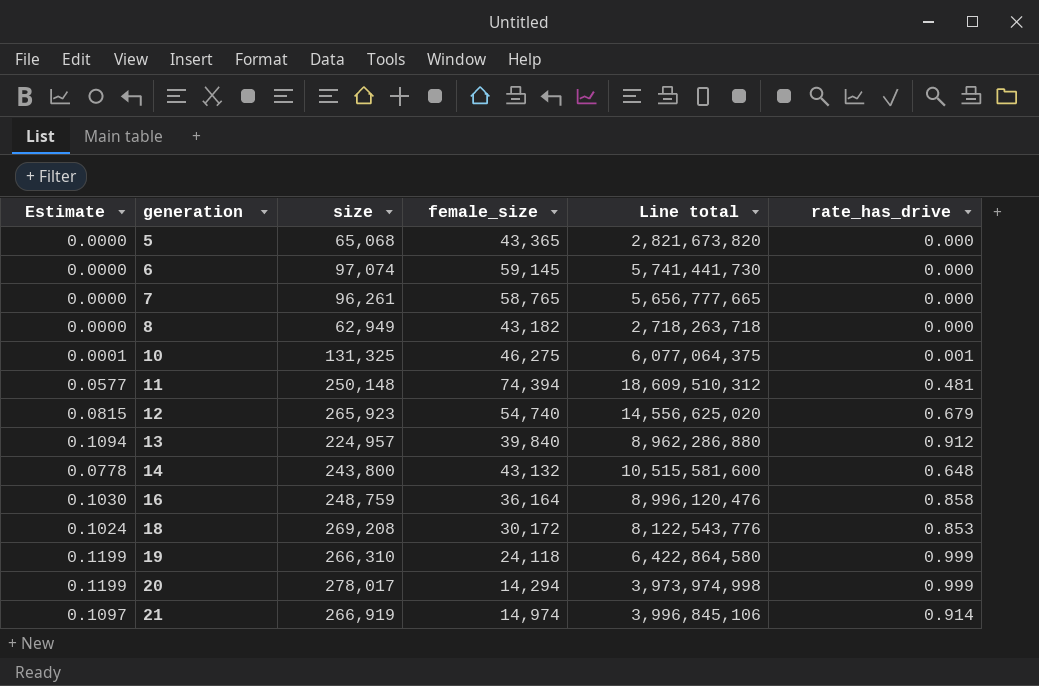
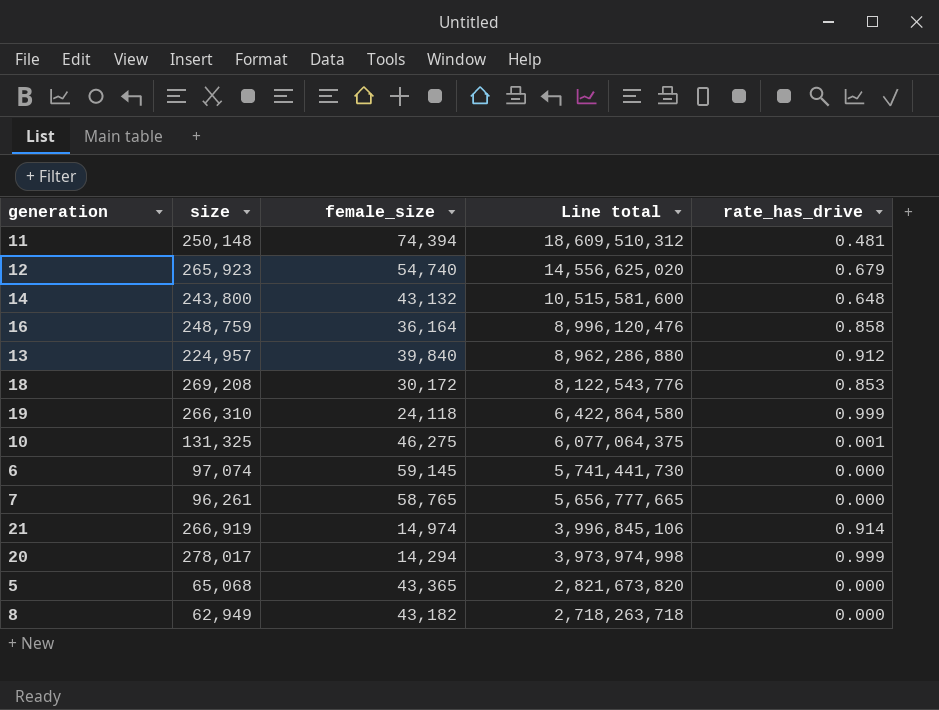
row order: generation ascending -> Line total descending
column Estimate | formula: [rate_has_drive] * 0.12 -> none

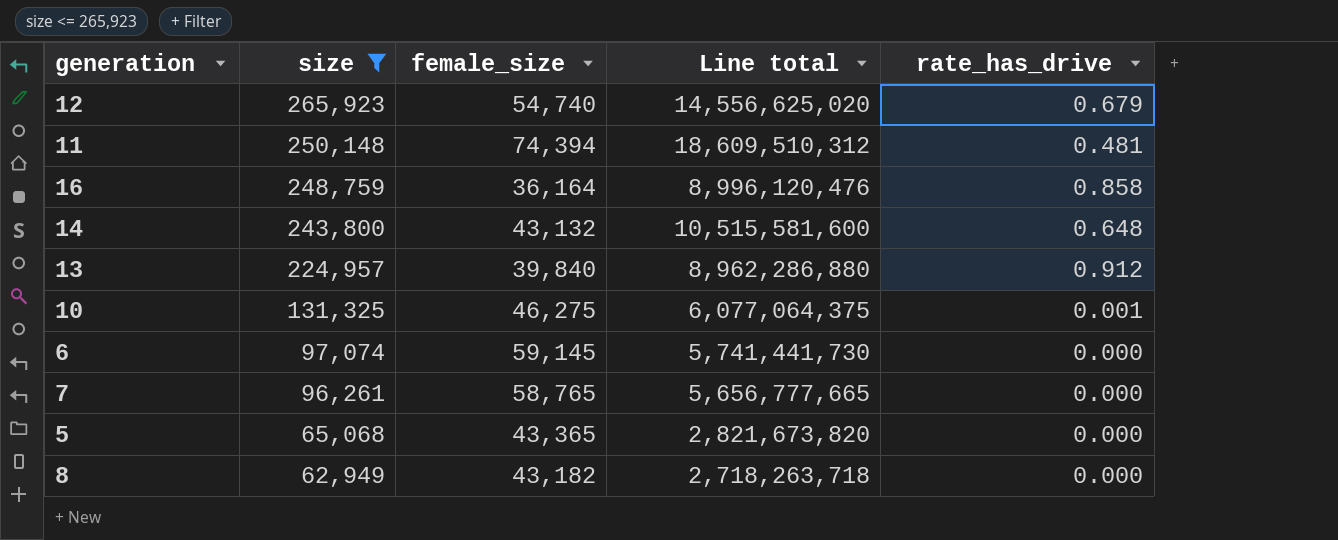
filter: none -> size <= 265,923
row order: Line total descending -> size descending

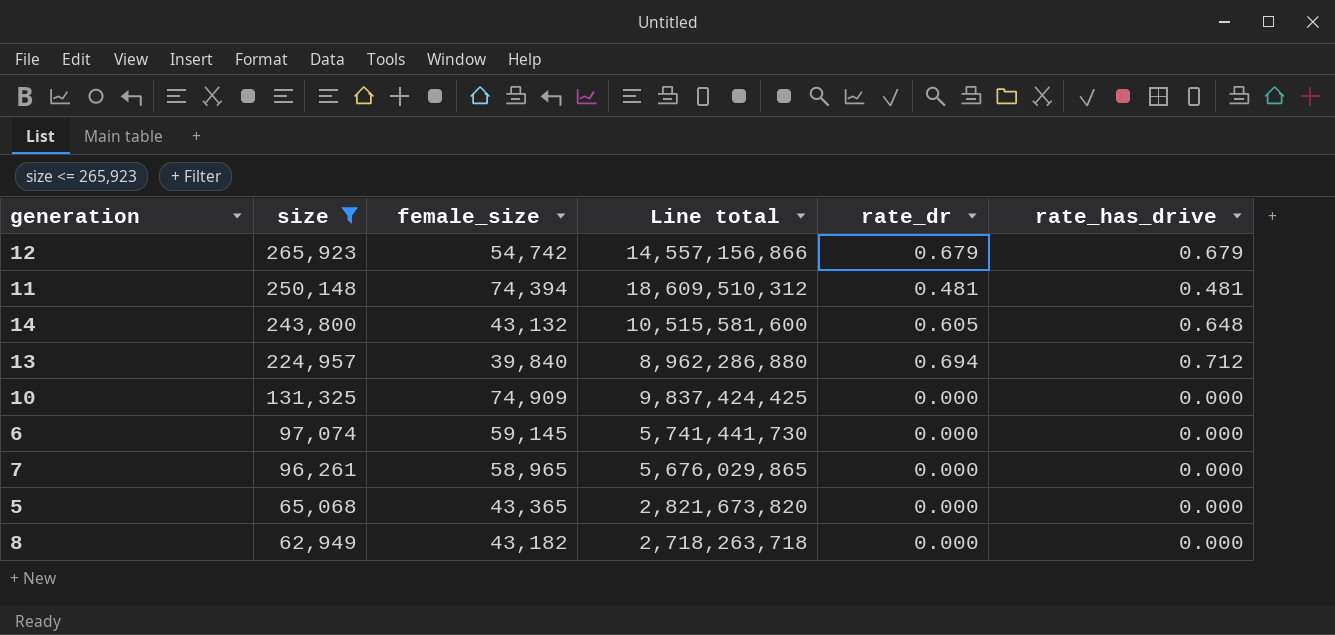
column rate_dr | position: none -> 5
row 16: 248,759 | 36,164 | 8,996,120,476 | 0.858 -> none
12 | female_size: 54,740 -> 54,742
12 | Line total: 14,556,625,020 -> 14,557,156,866
13 | rate_has_drive: 0.912 -> 0.712
10 | female_size: 46,275 -> 74,909
10 | Line total: 6,077,064,375 -> 9,837,424,425
10 | rate_has_drive: 0.001 -> 0.000
7 | female_size: 58,765 -> 58,965
7 | Line total: 5,656,777,665 -> 5,676,029,865

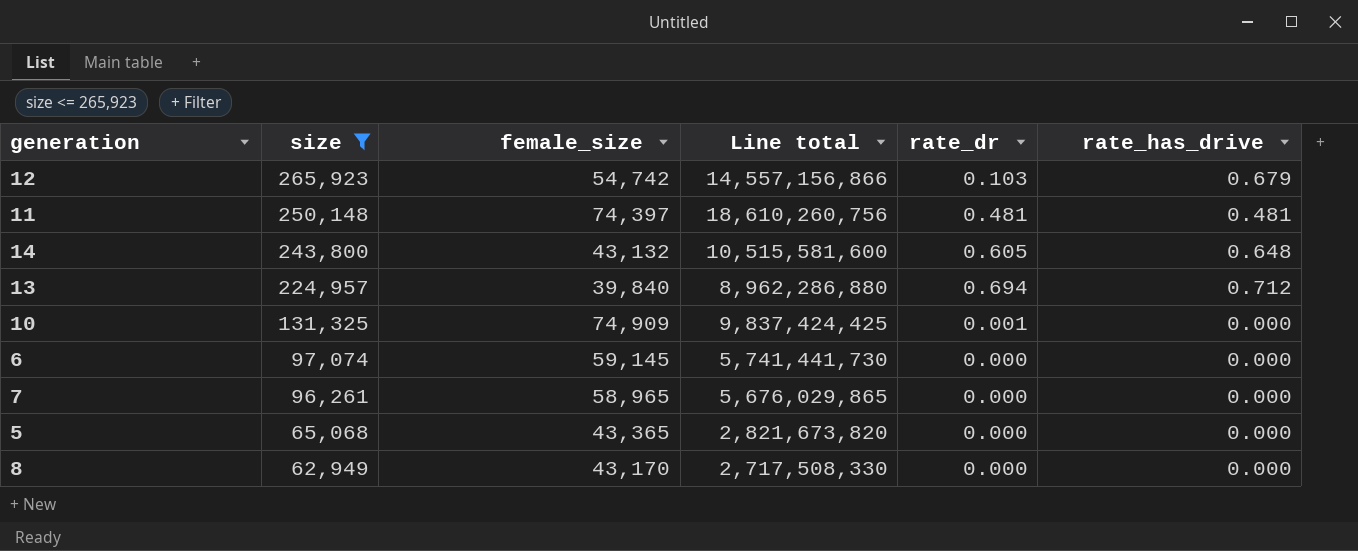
12 | rate_dr: 0.679 -> 0.103
11 | female_size: 74,394 -> 74,397
11 | Line total: 18,609,510,312 -> 18,610,260,756
10 | rate_dr: 0.000 -> 0.001
8 | female_size: 43,182 -> 43,170
8 | Line total: 2,718,263,718 -> 2,717,508,330

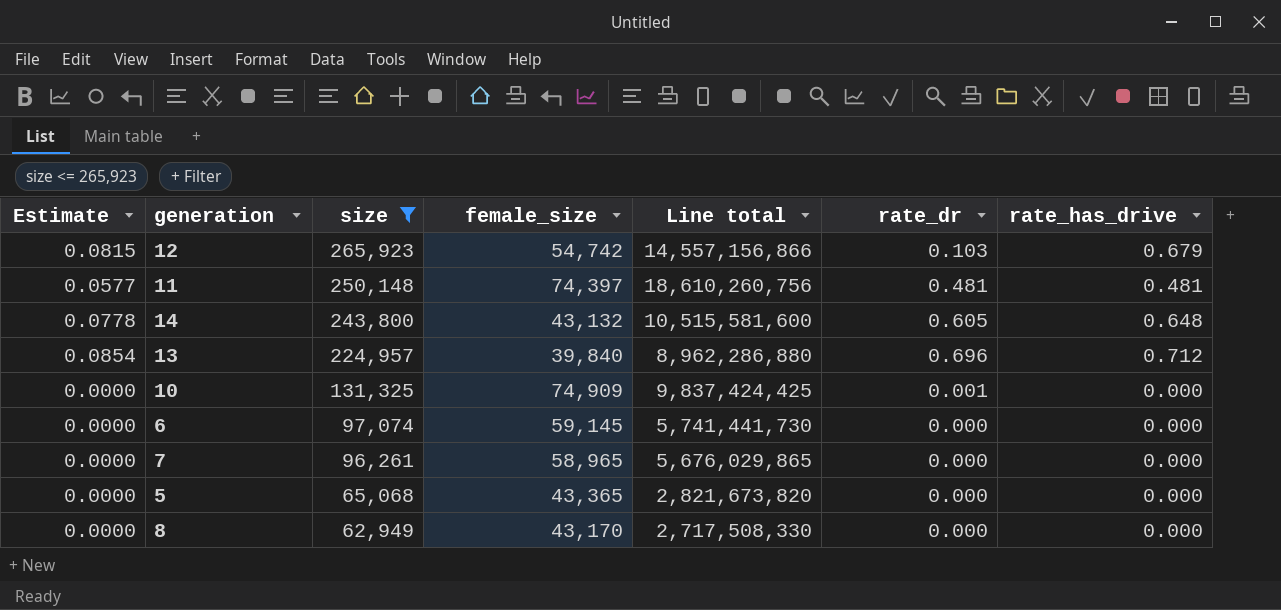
column Estimate | formula: none -> [rate_has_drive] * 0.12
13 | rate_dr: 0.694 -> 0.696

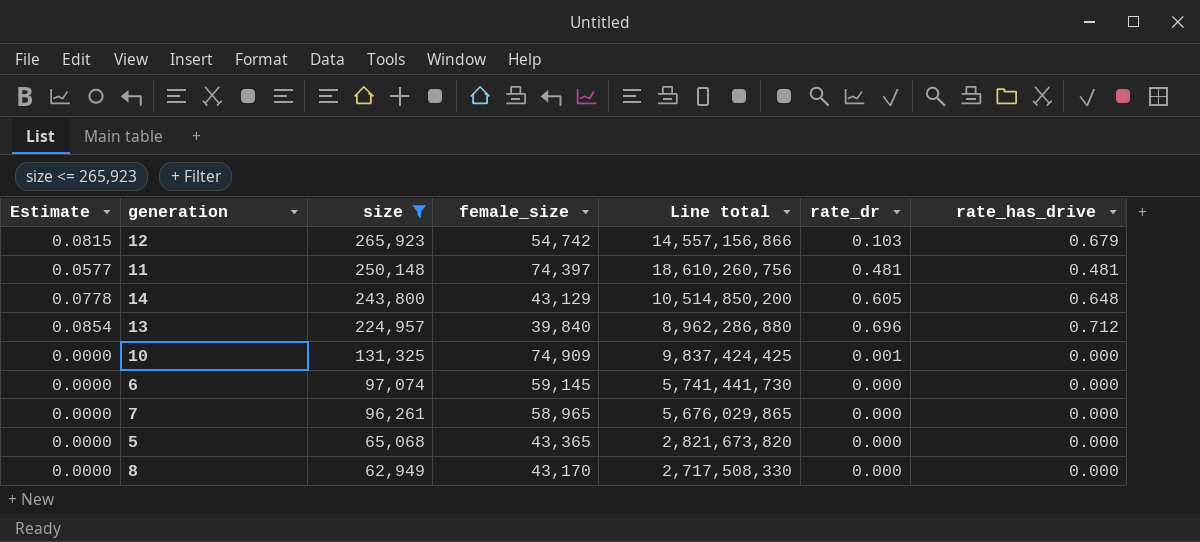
14 | female_size: 43,132 -> 43,129
14 | Line total: 10,515,581,600 -> 10,514,850,200

